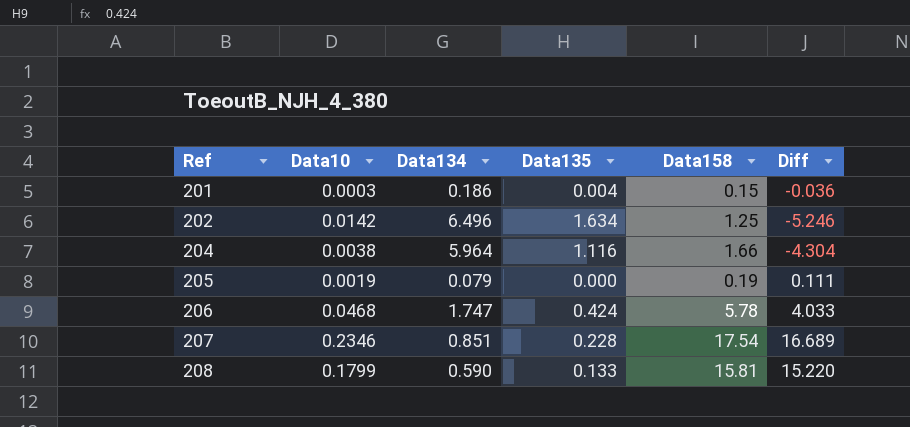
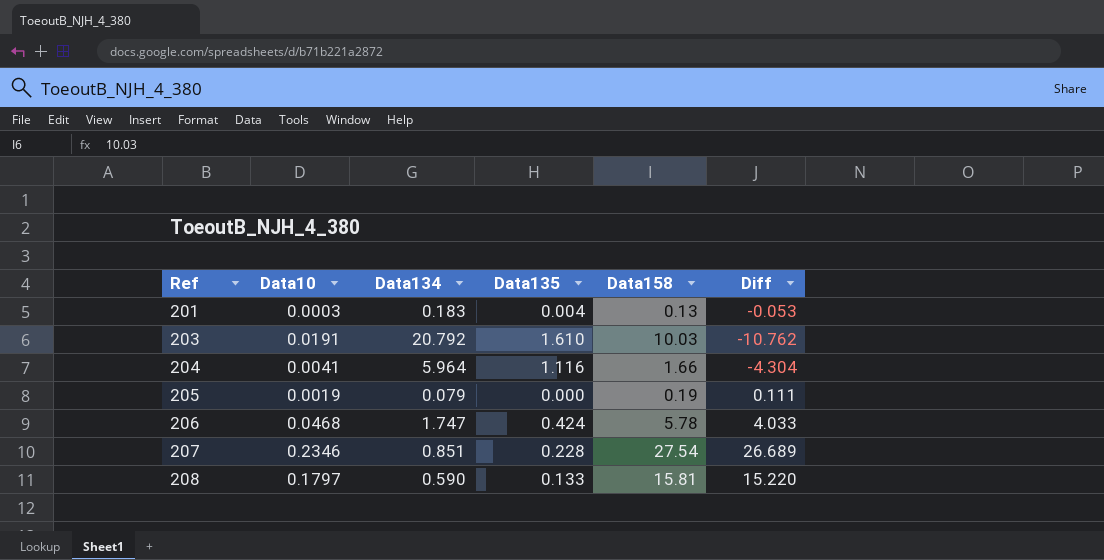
row 202: 0.0142 | 6.496 | 1.634 | 1.25 | -5.246 -> none
201 | Data134: 0.186 -> 0.183
201 | Data158: 0.15 -> 0.13
201 | Diff: -0.036 -> -0.053
row 203: none -> 0.0191 | 20.792 | 1.610 | 10.03 | -10.762
204 | Data10: 0.0038 -> 0.0041
207 | Data158: 17.54 -> 27.54
207 | Diff: 16.689 -> 26.689
208 | Data10: 0.1799 -> 0.1797

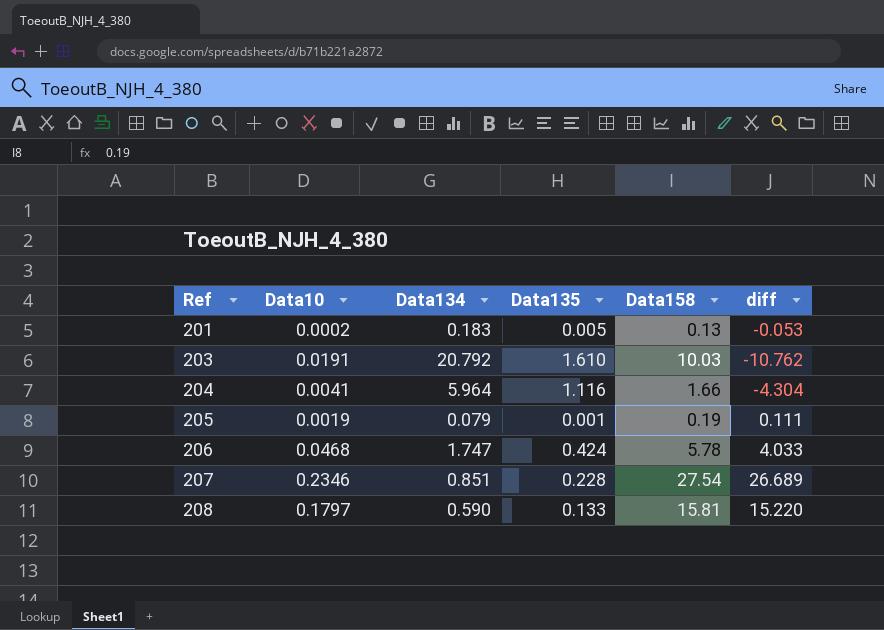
column name: Diff -> diff
201 | Data10: 0.0003 -> 0.0002
201 | Data135: 0.004 -> 0.005
205 | Data135: 0.000 -> 0.001

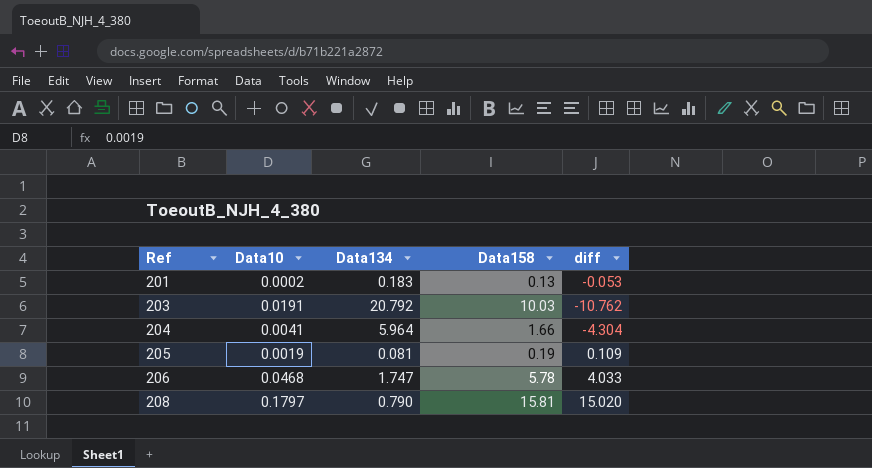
column Data135 | position: 4 -> none
row 207: 0.2346 | 0.851 | 0.228 | 27.54 | 26.689 -> none
205 | Data134: 0.079 -> 0.081
205 | diff: 0.111 -> 0.109
208 | Data134: 0.590 -> 0.790
208 | diff: 15.220 -> 15.020

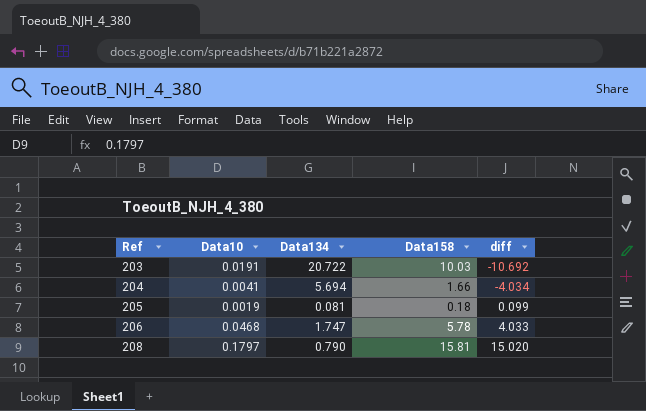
row 201: 0.0002 | 0.183 | 0.13 | -0.053 -> none
203 | Data134: 20.792 -> 20.722
203 | diff: -10.762 -> -10.692
204 | Data134: 5.964 -> 5.694
204 | diff: -4.304 -> -4.034
205 | Data158: 0.19 -> 0.18
205 | diff: 0.109 -> 0.099

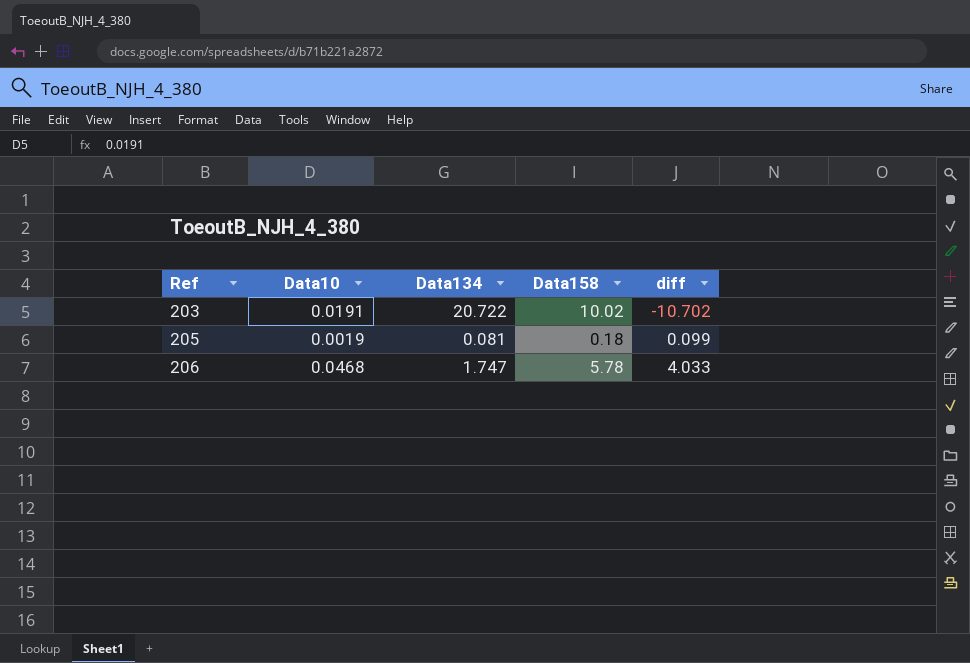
row 204: 0.0041 | 5.694 | 1.66 | -4.034 -> none
row 208: 0.1797 | 0.790 | 15.81 | 15.020 -> none
203 | Data158: 10.03 -> 10.02
203 | diff: -10.692 -> -10.702

